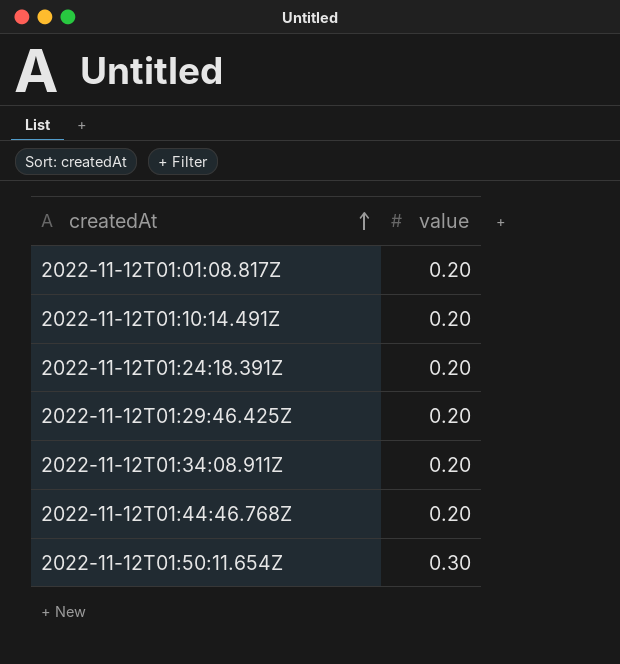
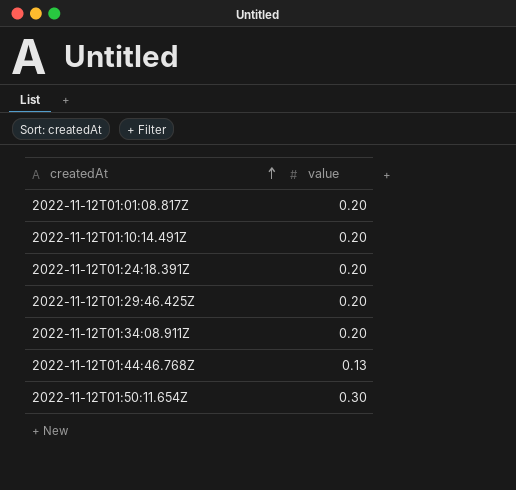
2022-11-12T01:44:46.768Z | value: 0.20 -> 0.13

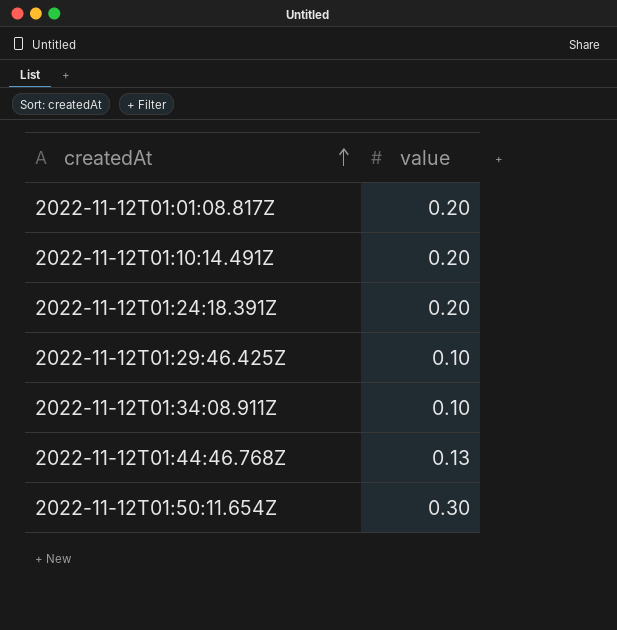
2022-11-12T01:29:46.425Z | value: 0.20 -> 0.10
2022-11-12T01:34:08.911Z | value: 0.20 -> 0.10

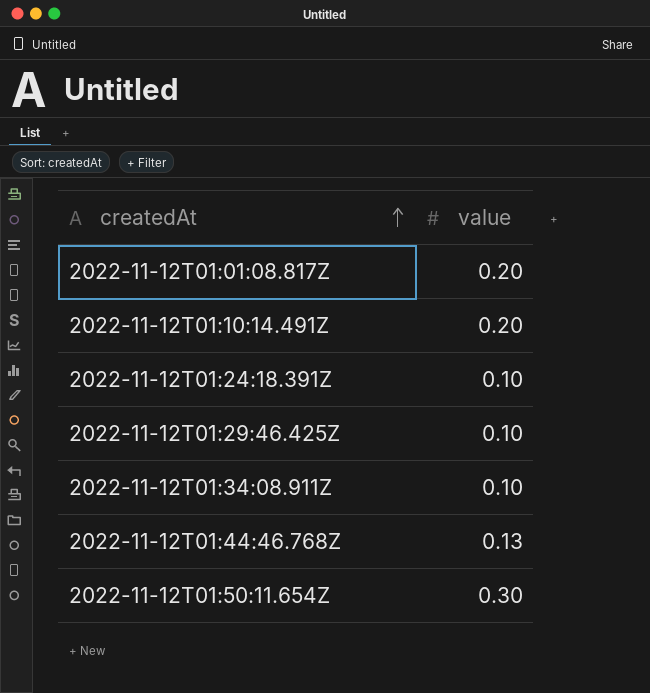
2022-11-12T01:24:18.391Z | value: 0.20 -> 0.10

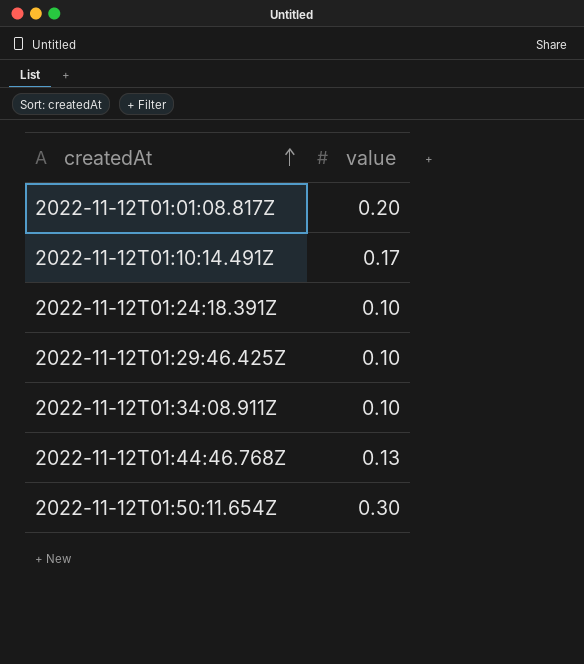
2022-11-12T01:10:14.491Z | value: 0.20 -> 0.17

